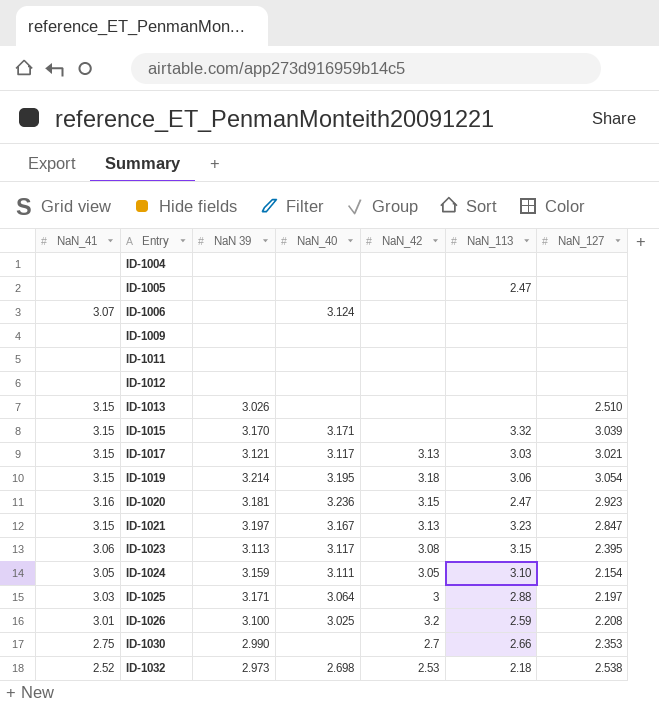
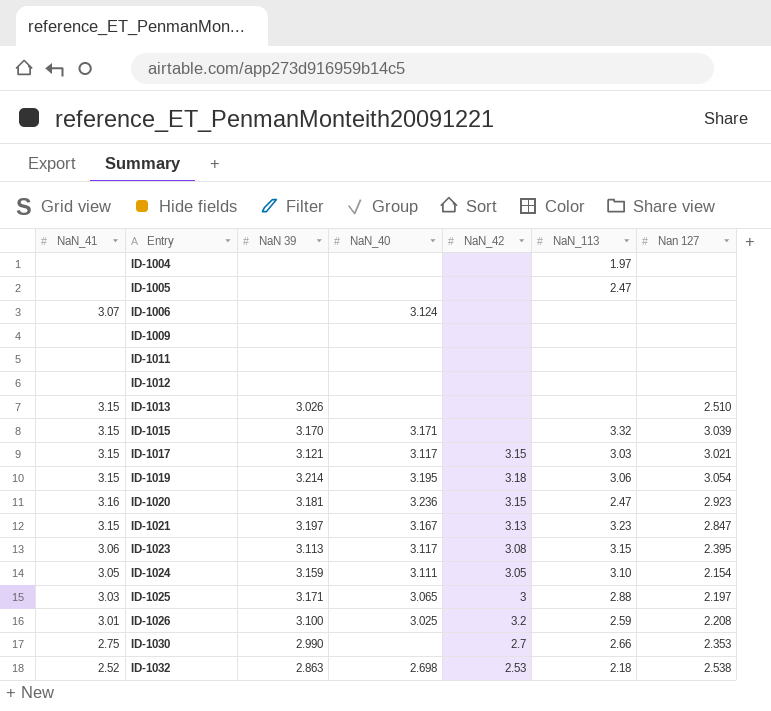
column name: NaN_127 -> Nan 127
ID-1004 | NaN_113: none -> 1.97
ID-1017 | NaN_42: 3.13 -> 3.15
ID-1025 | NaN_40: 3.064 -> 3.065
ID-1032 | NaN 39: 2.973 -> 2.863

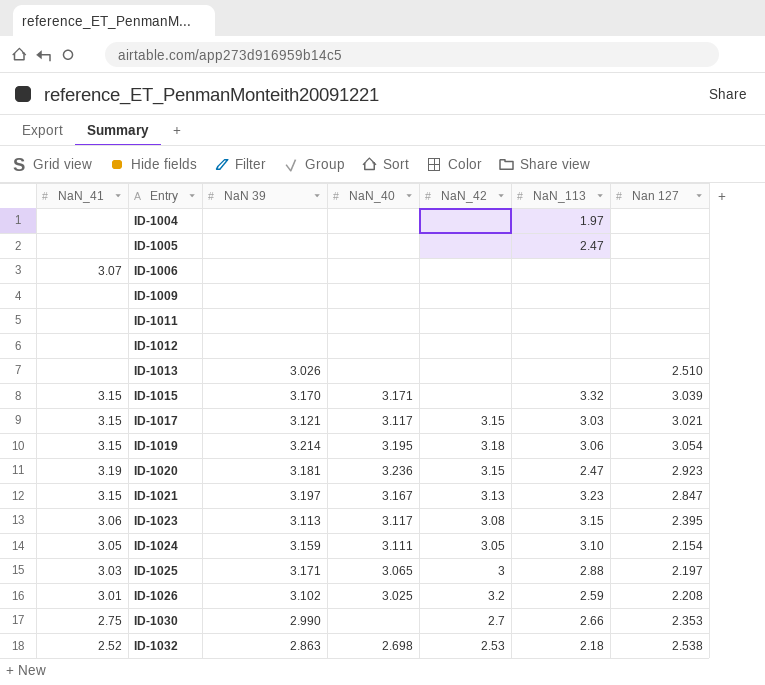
ID-1006 | NaN_40: 3.124 -> none
ID-1013 | NaN_41: 3.15 -> none
ID-1020 | NaN_41: 3.16 -> 3.19
ID-1026 | NaN 39: 3.100 -> 3.102

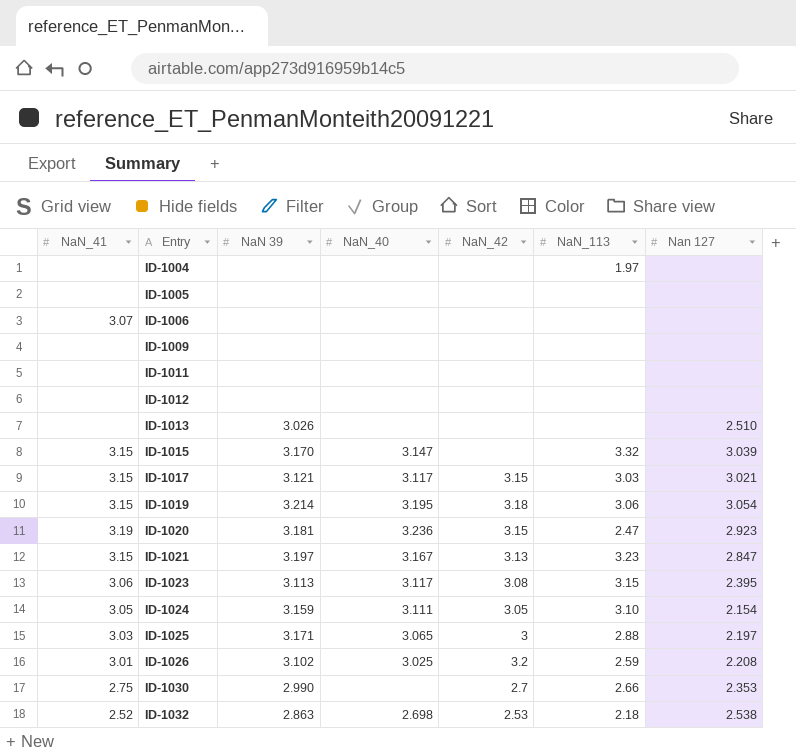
ID-1005 | NaN_113: 2.47 -> none
ID-1015 | NaN_40: 3.171 -> 3.147

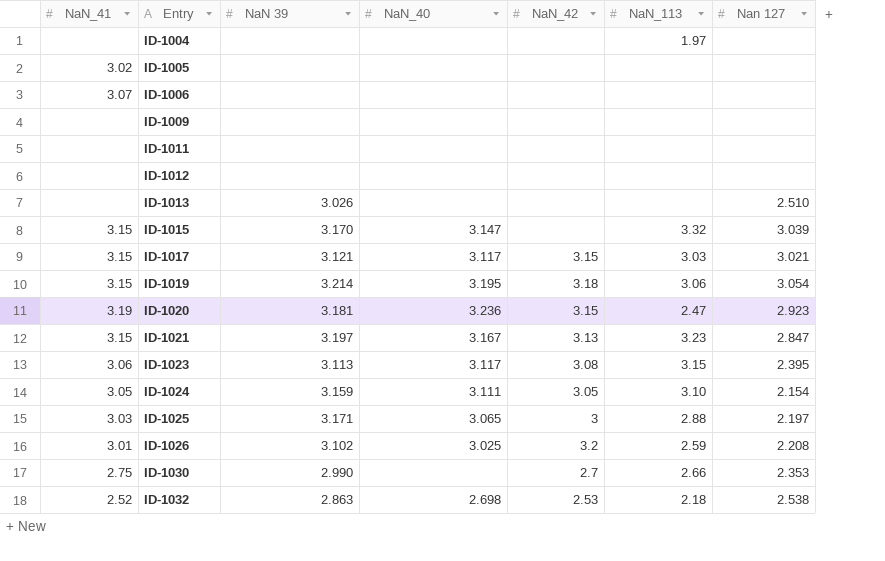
ID-1005 | NaN_41: none -> 3.02

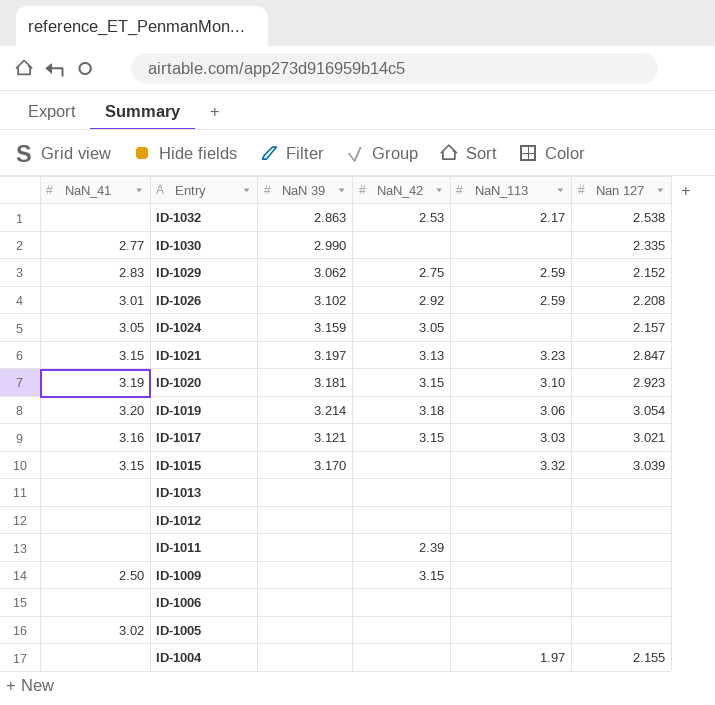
row order: Entry ascending -> Entry descending
column NaN_40 | position: 4 -> none
row ID-1023: 3.06 | 3.113 | 3.117 | 3.08 | 3.15 | 2.395 -> none
row ID-1025: 3.03 | 3.171 | 3.065 | 3 | 2.88 | 2.197 -> none
ID-1032 | NaN_41: 2.52 -> none
ID-1032 | NaN_113: 2.18 -> 2.17
ID-1030 | NaN_41: 2.75 -> 2.77
ID-1030 | NaN_42: 2.7 -> none
ID-1030 | NaN_113: 2.66 -> none
ID-1030 | Nan 127: 2.353 -> 2.335
row ID-1029: none -> 2.83 | 3.062 | 2.75 | 2.59 | 2.152
ID-1026 | NaN_42: 3.2 -> 2.92
ID-1024 | NaN_113: 3.10 -> none
ID-1024 | Nan 127: 2.154 -> 2.157
ID-1020 | NaN_113: 2.47 -> 3.10
ID-1019 | NaN_41: 3.15 -> 3.20
ID-1017 | NaN_41: 3.15 -> 3.16
ID-1013 | NaN 39: 3.026 -> none
ID-1013 | Nan 127: 2.510 -> none
ID-1011 | NaN_42: none -> 2.39
ID-1009 | NaN_41: none -> 2.50
ID-1009 | NaN_42: none -> 3.15
ID-1006 | NaN_41: 3.07 -> none
ID-1004 | Nan 127: none -> 2.155

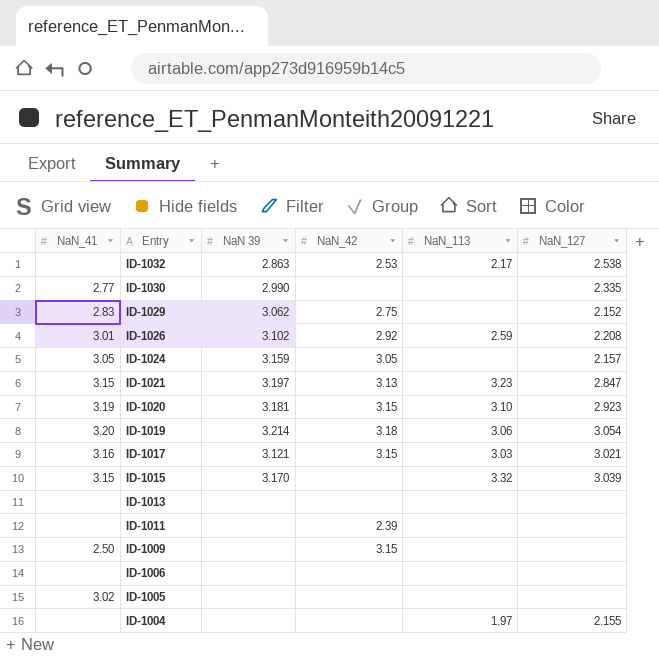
column name: Nan 127 -> NaN_127
row ID-1012: none | none | none | none | none -> none
ID-1029 | NaN_113: 2.59 -> none

